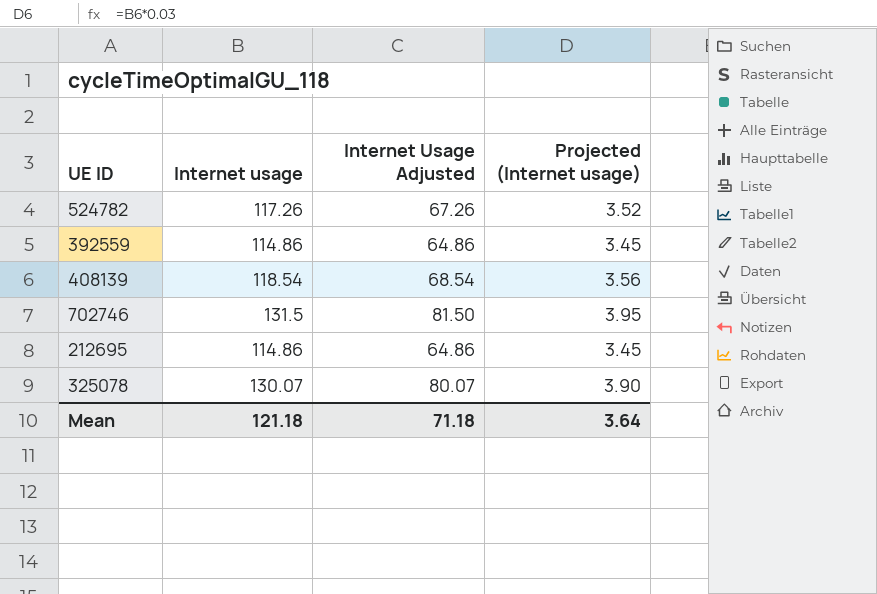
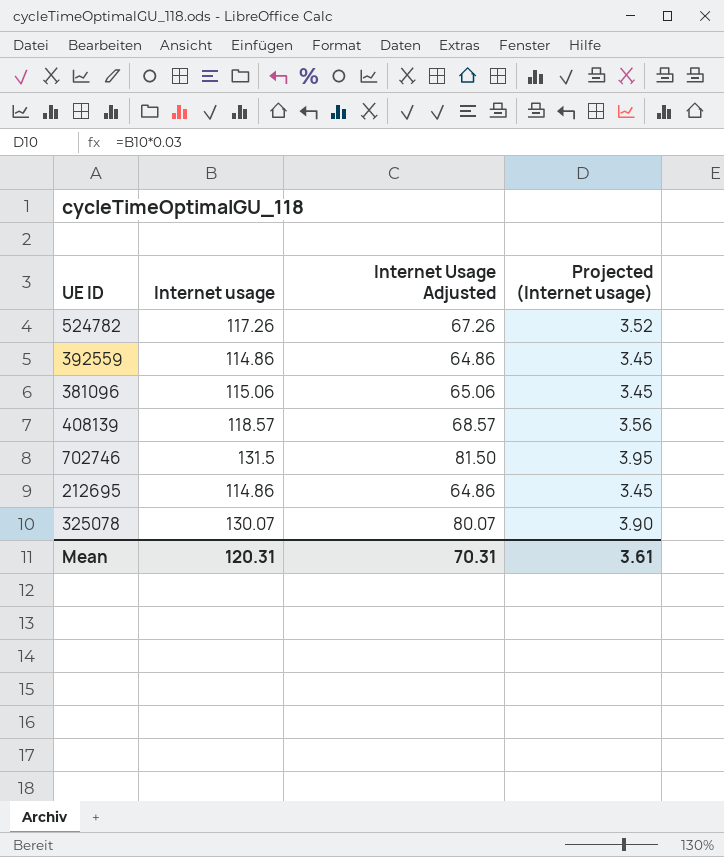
row 381096: none -> 115.06 | 65.06 | 3.45
408139 | Internet usage: 118.54 -> 118.57
408139 | Internet Usage Adjusted: 68.54 -> 68.57
Mean | Internet usage: 121.18 -> 120.31
Mean | Internet Usage Adjusted: 71.18 -> 70.31
Mean | Projected (Internet usage): 3.64 -> 3.61

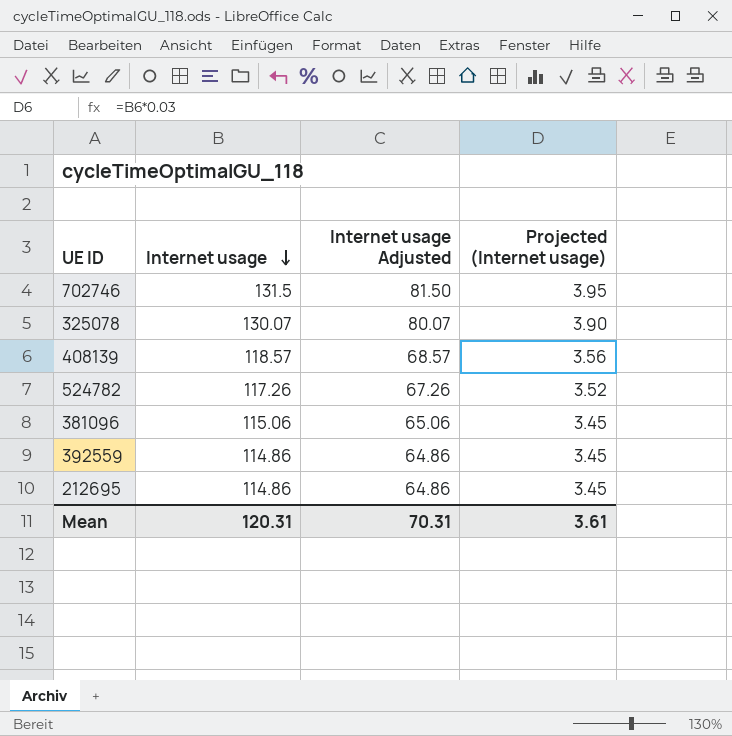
row order: none -> Internet usage descending
column name: Internet Usage Adjusted -> Internet usage Adjusted

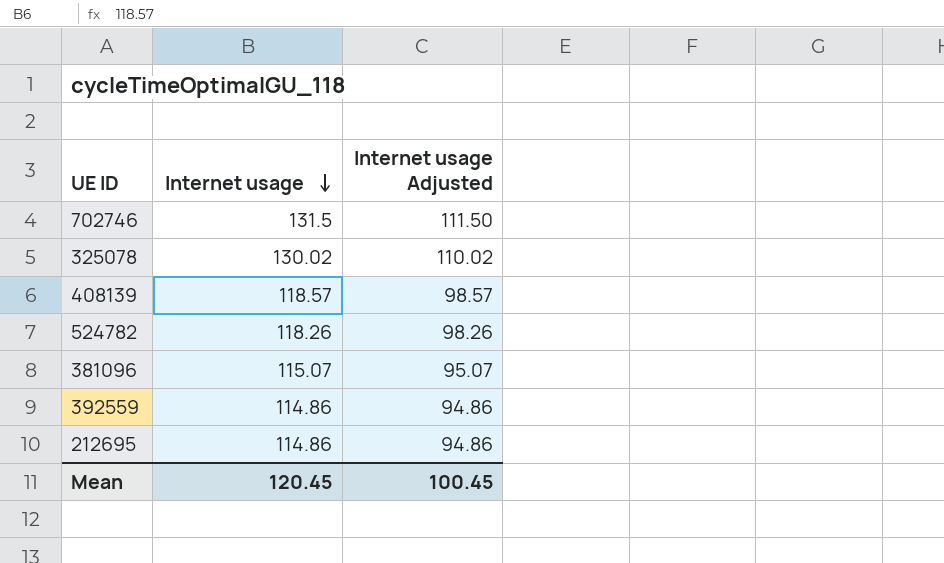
column Projected (Internet usage) | formula: [Internet usage] * 0.03 -> none
column Internet usage Adjusted | formula: [Internet usage] - 50 -> [Internet usage] - 20
325078 | Internet usage: 130.07 -> 130.02
524782 | Internet usage: 117.26 -> 118.26
381096 | Internet usage: 115.06 -> 115.07
Mean | Internet usage: 120.31 -> 120.45
Mean | Internet usage Adjusted: 70.31 -> 100.45

